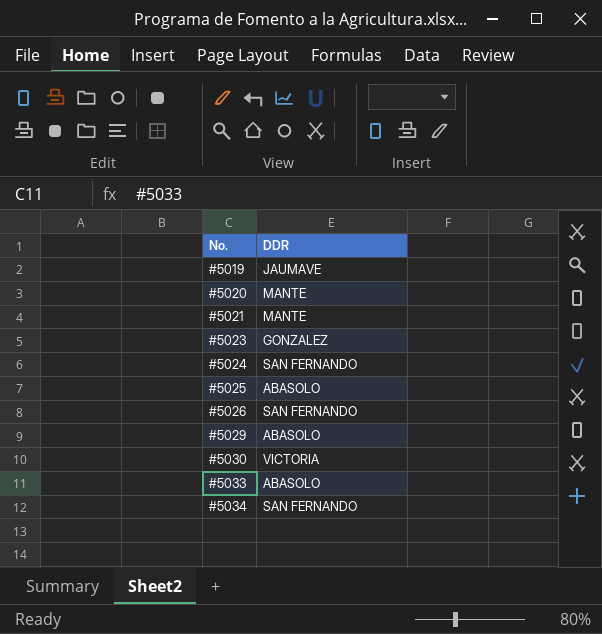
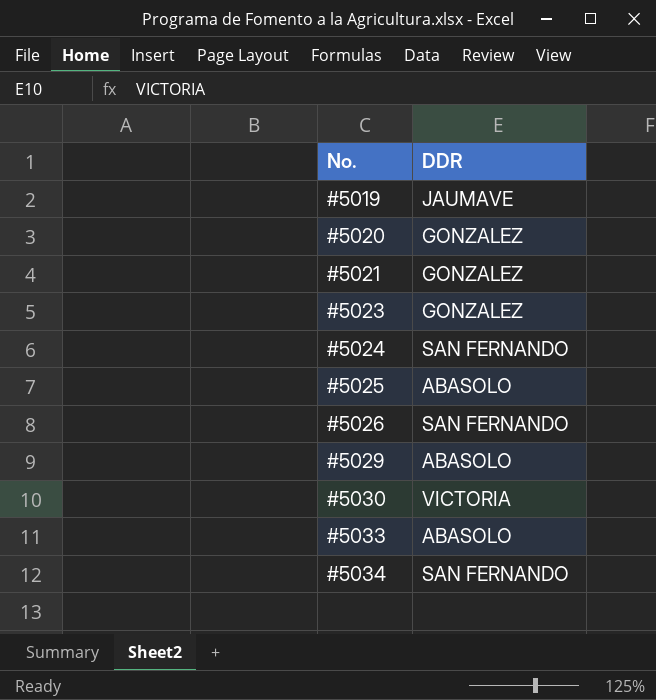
#5020 | DDR: MANTE -> GONZALEZ
#5021 | DDR: MANTE -> GONZALEZ

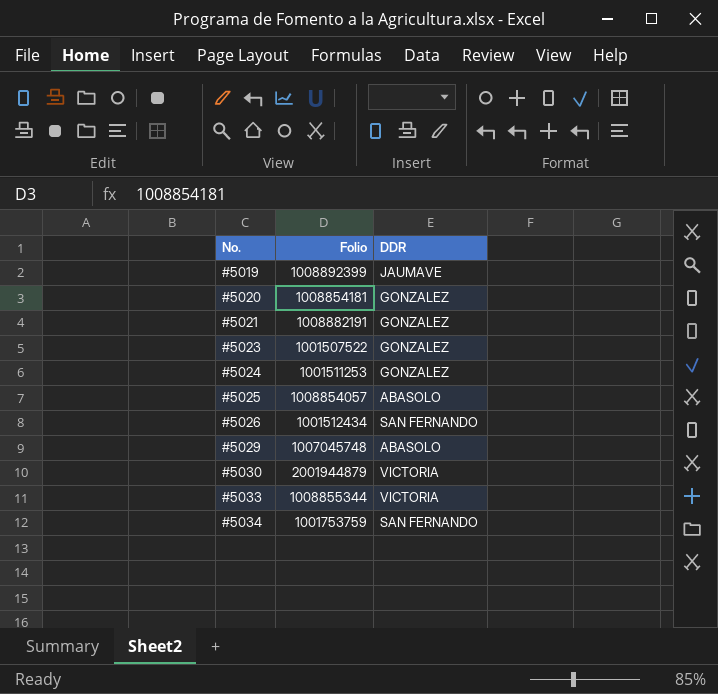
column Folio | position: none -> 2
#5024 | DDR: SAN FERNANDO -> GONZALEZ
#5033 | DDR: ABASOLO -> VICTORIA

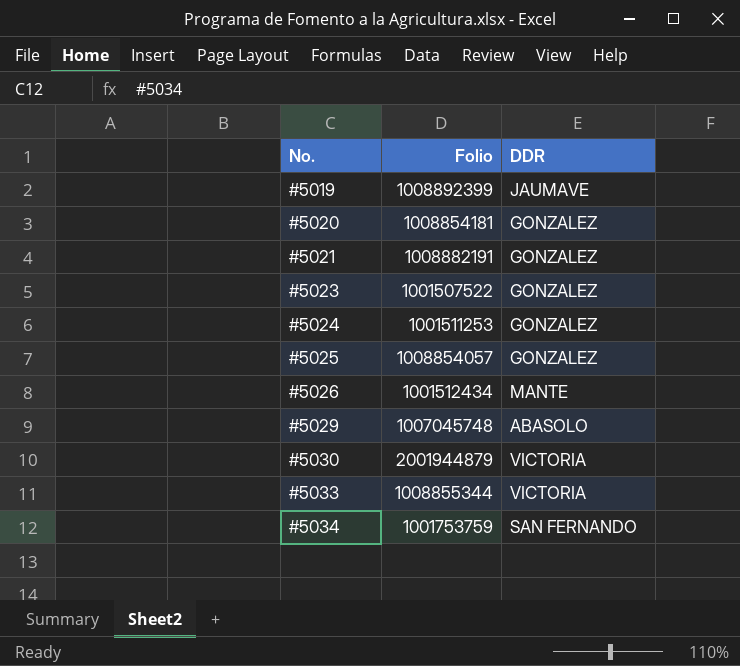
#5025 | DDR: ABASOLO -> GONZALEZ
#5026 | DDR: SAN FERNANDO -> MANTE

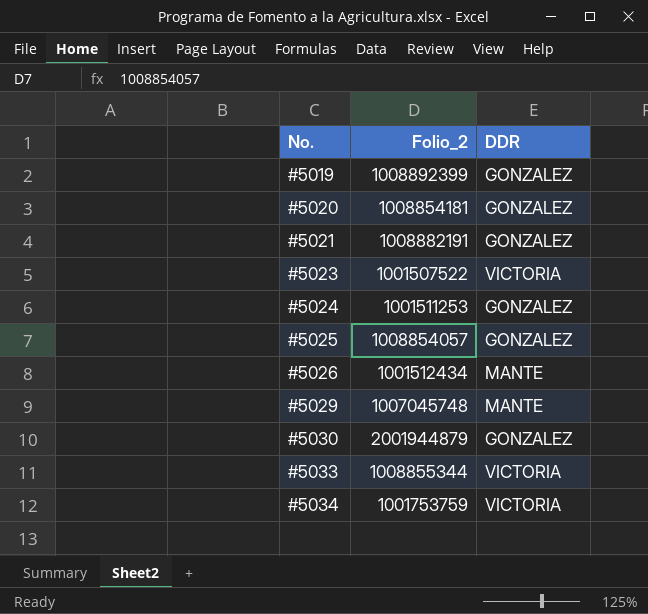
column name: Folio -> Folio_2
#5019 | DDR: JAUMAVE -> GONZALEZ
#5023 | DDR: GONZALEZ -> VICTORIA
#5029 | DDR: ABASOLO -> MANTE
#5030 | DDR: VICTORIA -> GONZALEZ
#5034 | DDR: SAN FERNANDO -> VICTORIA

